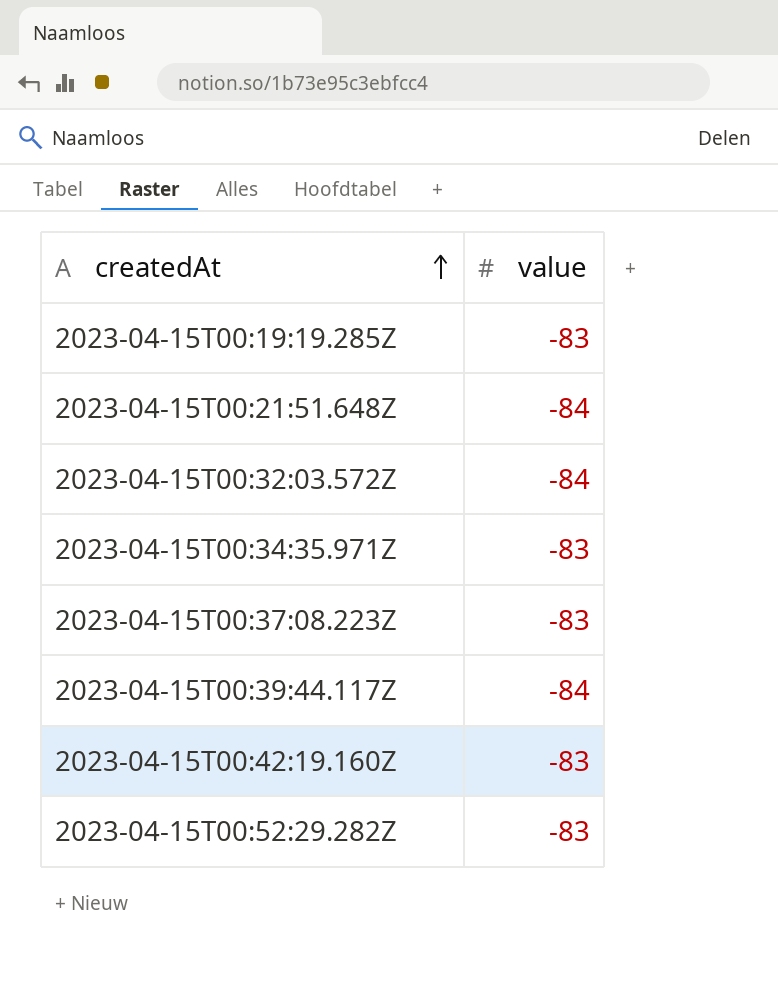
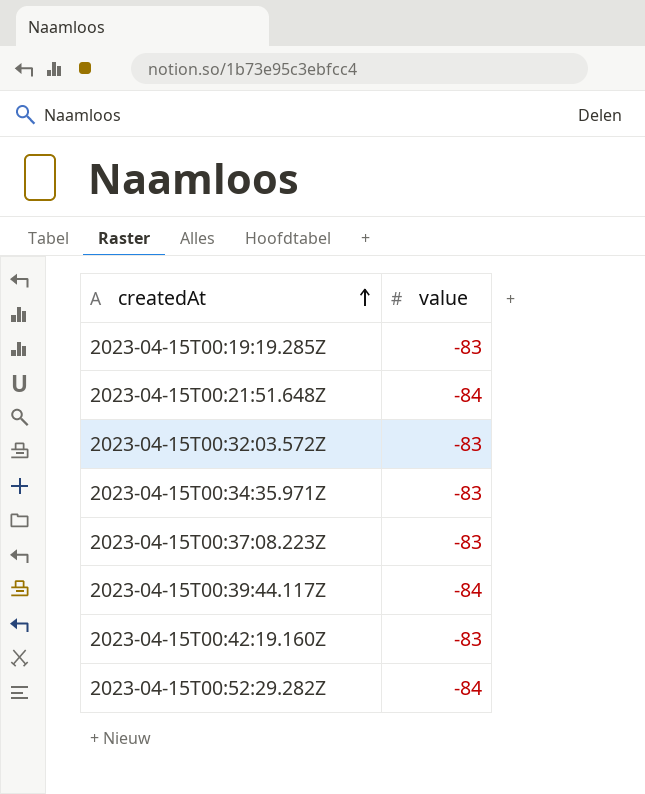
2023-04-15T00:32:03.572Z | value: -84 -> -83
2023-04-15T00:52:29.282Z | value: -83 -> -84

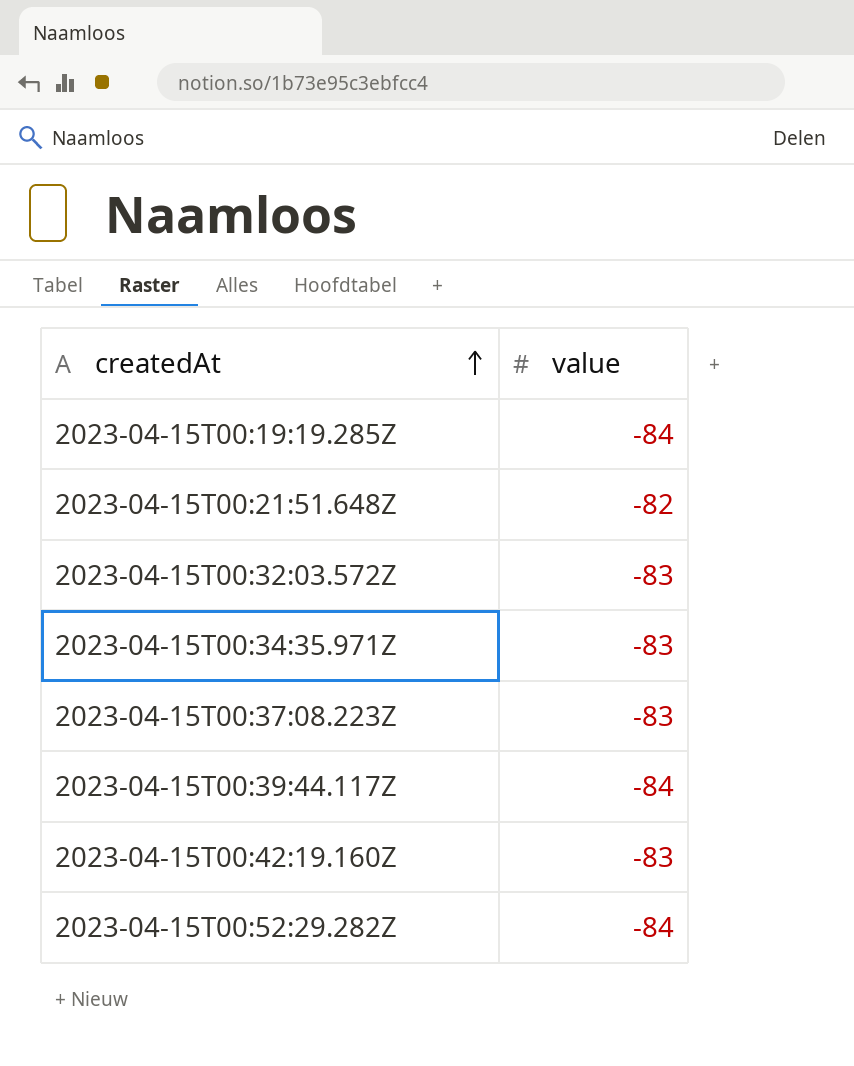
2023-04-15T00:19:19.285Z | value: -83 -> -84
2023-04-15T00:21:51.648Z | value: -84 -> -82

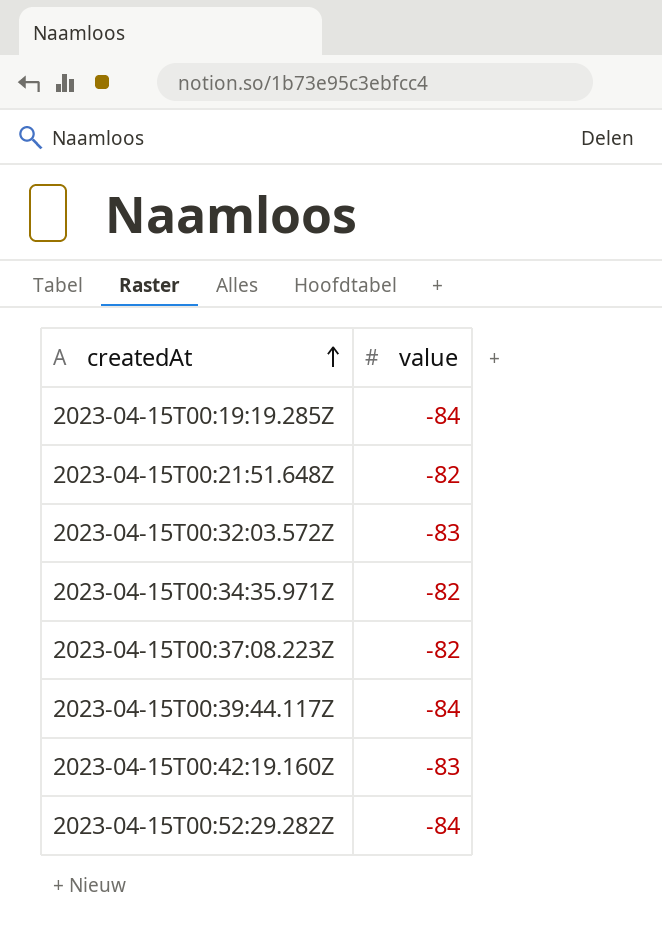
2023-04-15T00:34:35.971Z | value: -83 -> -82
2023-04-15T00:37:08.223Z | value: -83 -> -82

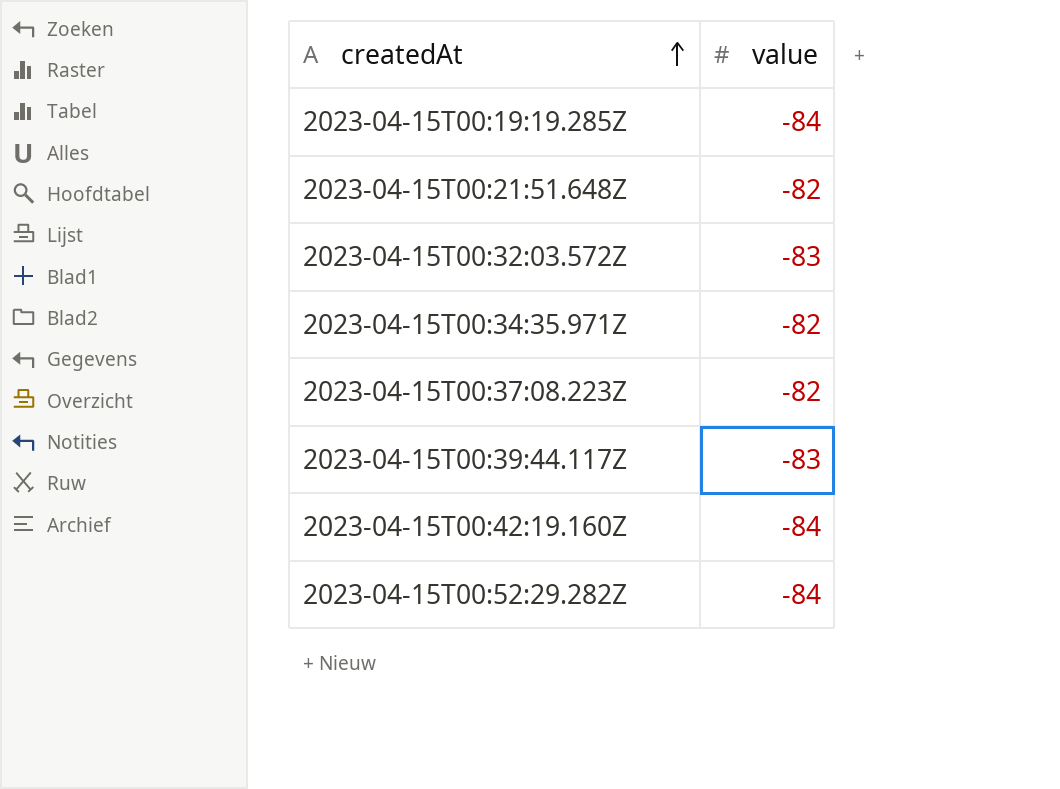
2023-04-15T00:39:44.117Z | value: -84 -> -83
2023-04-15T00:42:19.160Z | value: -83 -> -84

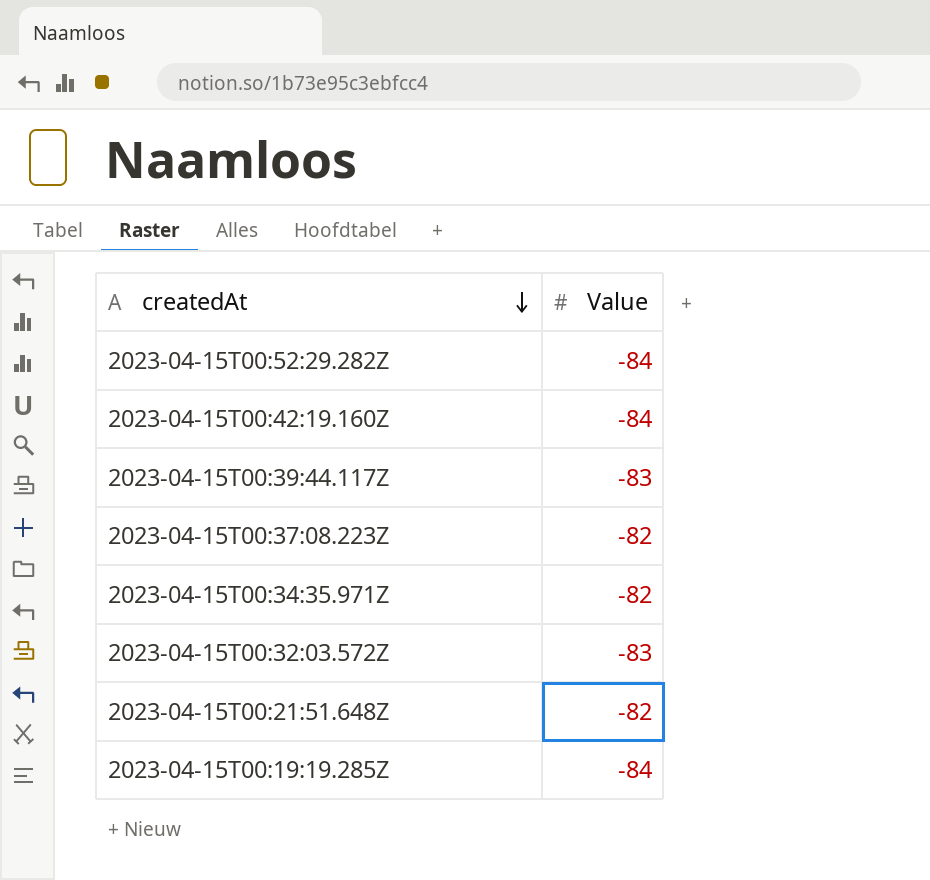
row order: createdAt ascending -> createdAt descending
column name: value -> Value

